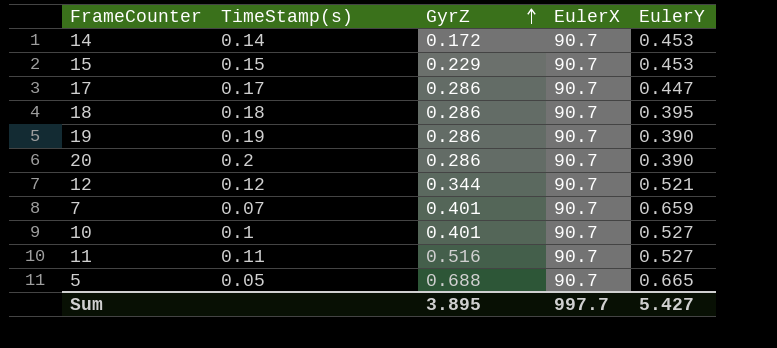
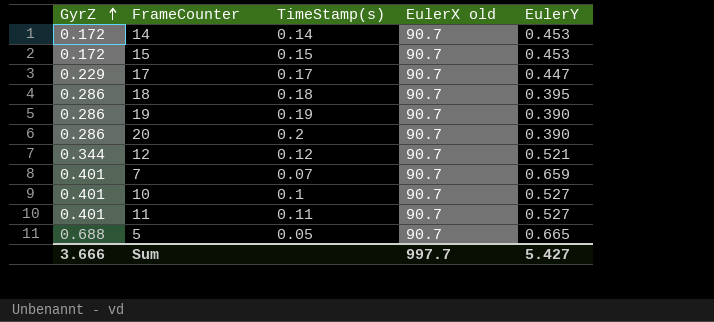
column GyrZ | position: 3 -> 1
column name: EulerX -> EulerX old
15 | GyrZ: 0.229 -> 0.172
17 | GyrZ: 0.286 -> 0.229
11 | GyrZ: 0.516 -> 0.401
Sum | GyrZ: 3.895 -> 3.666

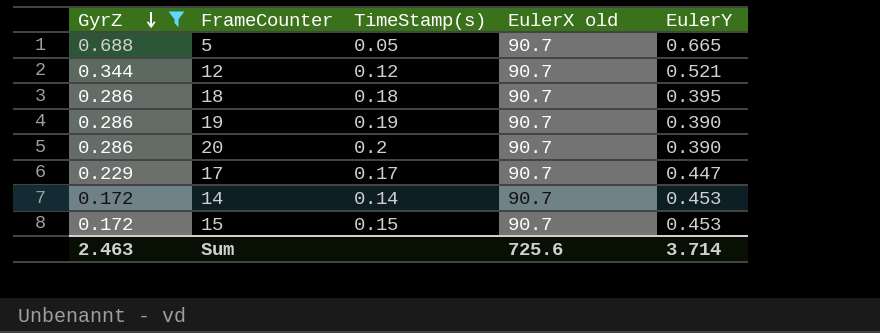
filter: none -> GyrZ != 0.401
row order: GyrZ ascending -> GyrZ descending
Sum | GyrZ: 3.666 -> 2.463
Sum | EulerX old: 997.7 -> 725.6
Sum | EulerY: 5.427 -> 3.714

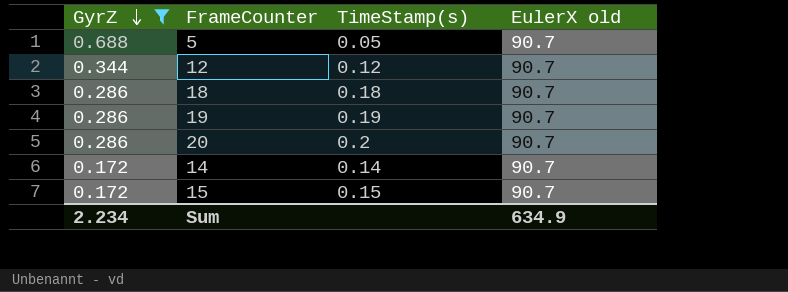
column EulerY | position: 5 -> none
row 17: 0.229 | 0.17 | 90.7 | 0.447 -> none
Sum | GyrZ: 2.463 -> 2.234
Sum | EulerX old: 725.6 -> 634.9

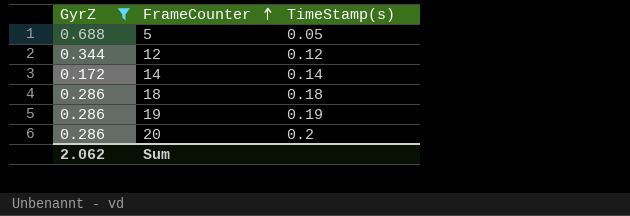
row order: GyrZ descending -> FrameCounter ascending
column EulerX old | position: 4 -> none
row 15: 0.172 | 0.15 | 90.7 -> none
Sum | GyrZ: 2.234 -> 2.062

